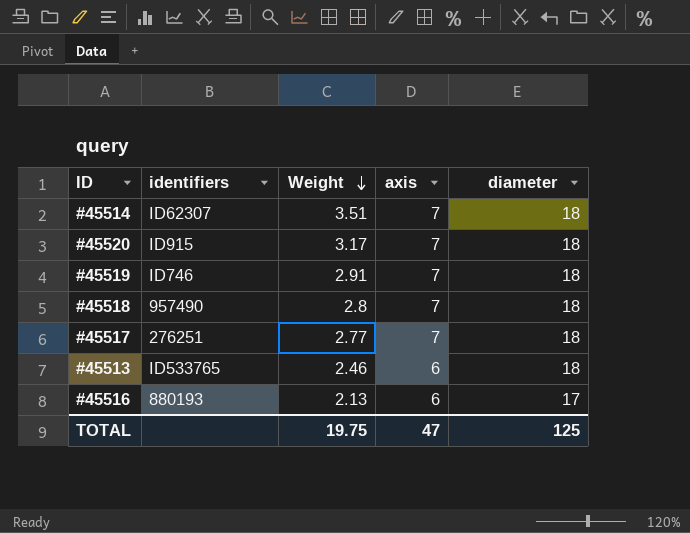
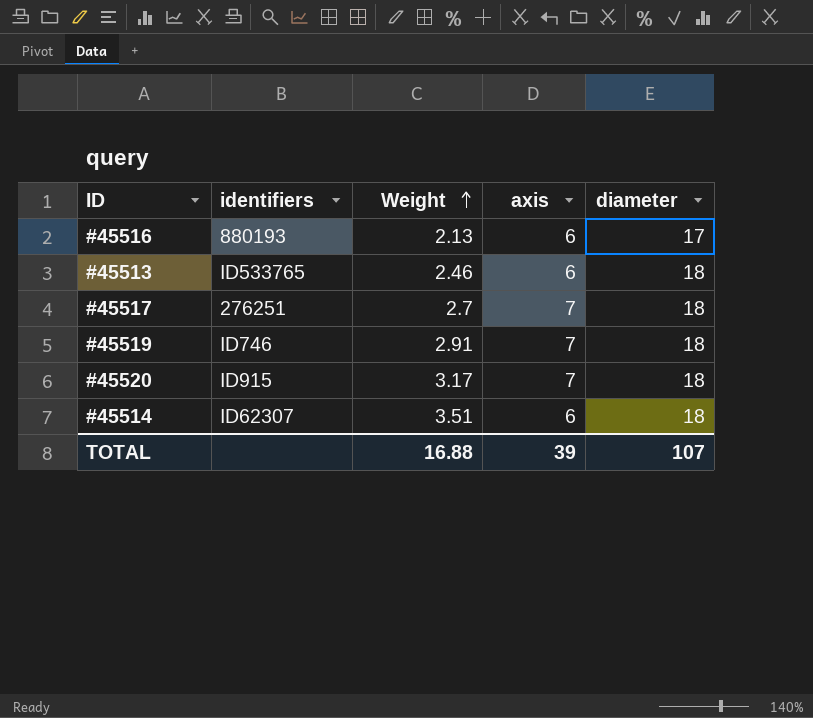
row order: Weight descending -> Weight ascending
row #45518: 957490 | 2.8 | 7 | 18 -> none
#45517 | Weight: 2.77 -> 2.7
#45514 | axis: 7 -> 6
TOTAL | Weight: 19.75 -> 16.88
TOTAL | axis: 47 -> 39
TOTAL | diameter: 125 -> 107

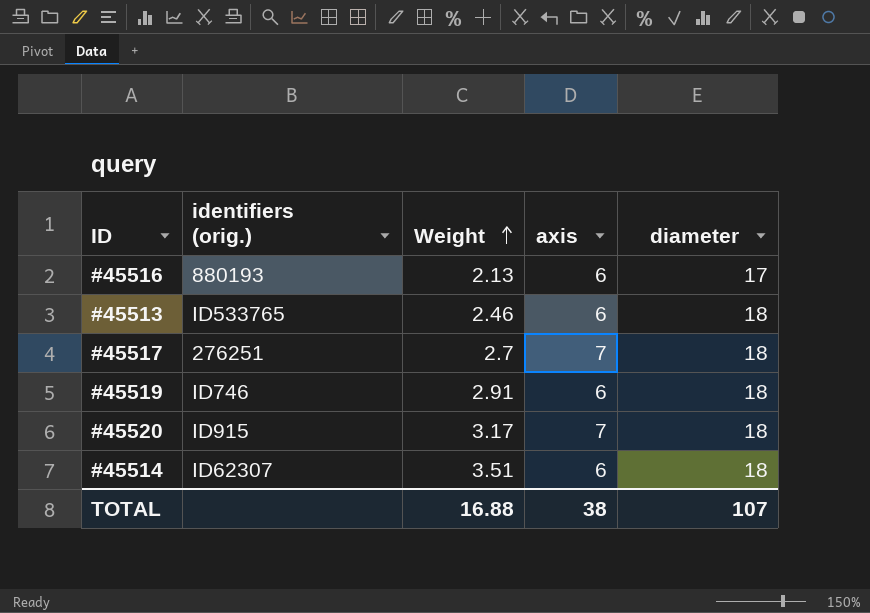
column name: identifiers -> identifiers (orig.)
#45519 | axis: 7 -> 6
TOTAL | axis: 39 -> 38

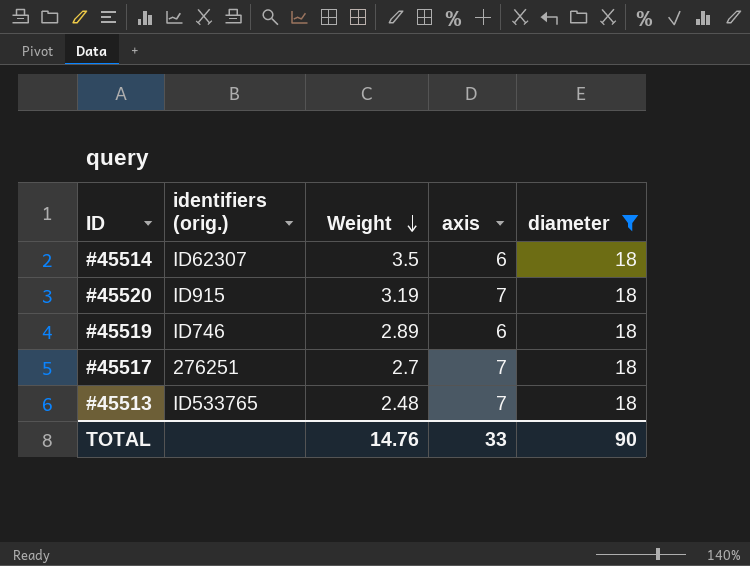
filter: none -> diameter = 18
row order: Weight ascending -> Weight descending
#45514 | Weight: 3.51 -> 3.5
#45520 | Weight: 3.17 -> 3.19
#45519 | Weight: 2.91 -> 2.89
#45513 | Weight: 2.46 -> 2.48
#45513 | axis: 6 -> 7
TOTAL | Weight: 16.88 -> 14.76
TOTAL | axis: 38 -> 33
TOTAL | diameter: 107 -> 90

